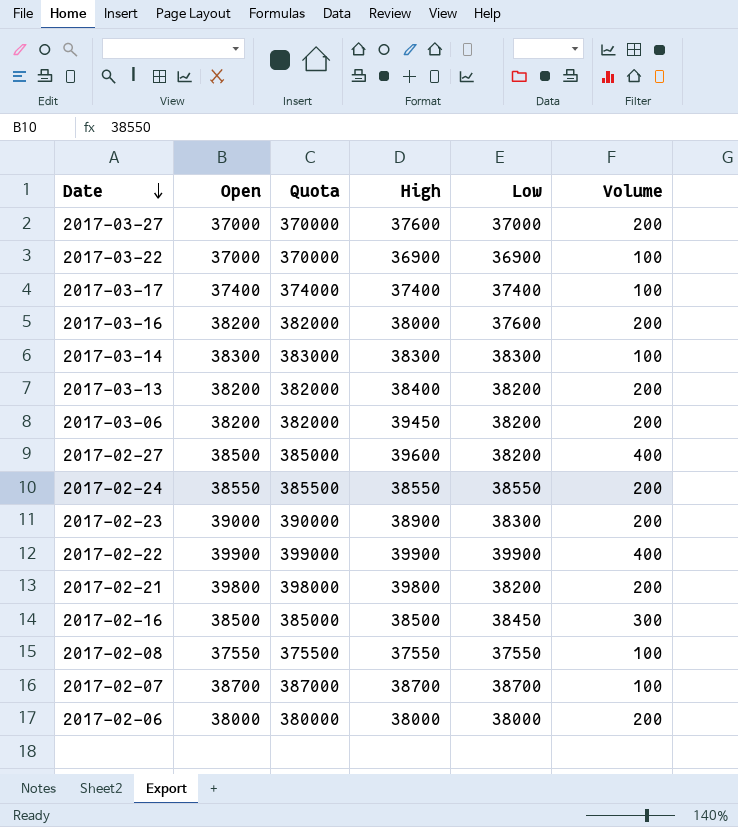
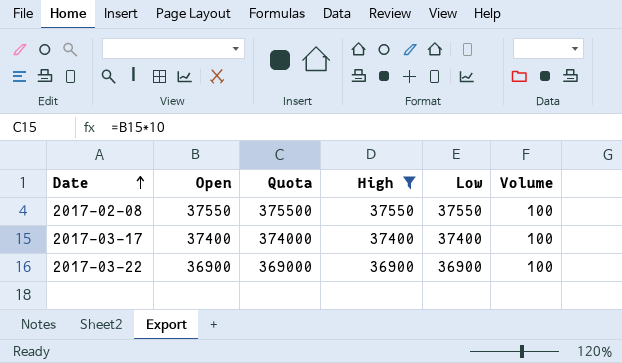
filter: none -> High <= 37550
row order: Date descending -> Date ascending
2017-03-22 | Open: 37000 -> 36900
2017-03-22 | Quota: 370000 -> 369000

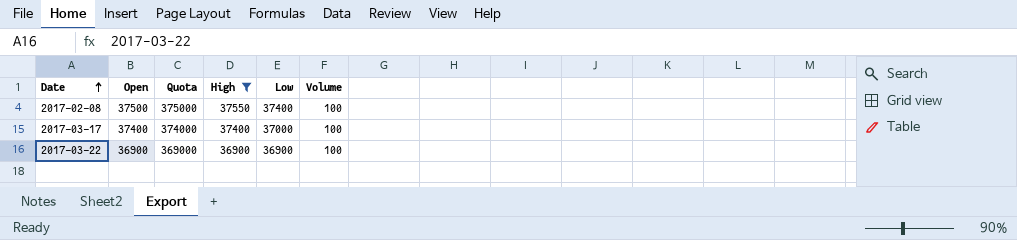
2017-02-08 | Open: 37550 -> 37500
2017-02-08 | Quota: 375500 -> 375000
2017-02-08 | Low: 37550 -> 37400
2017-03-17 | Low: 37400 -> 37000

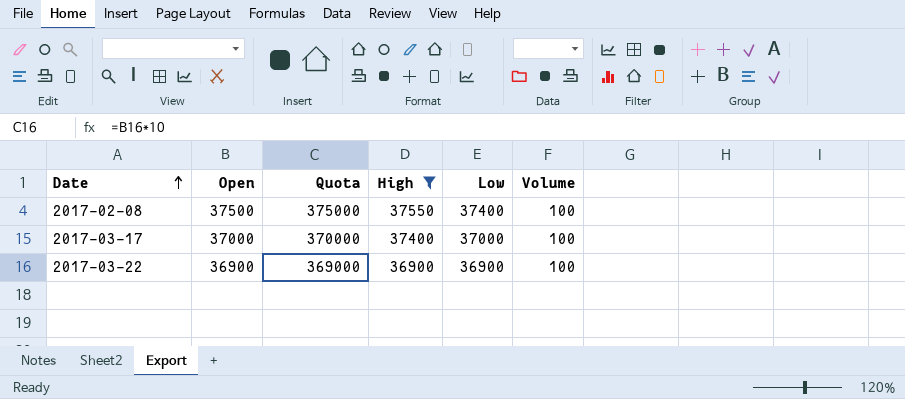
2017-03-17 | Open: 37400 -> 37000
2017-03-17 | Quota: 374000 -> 370000

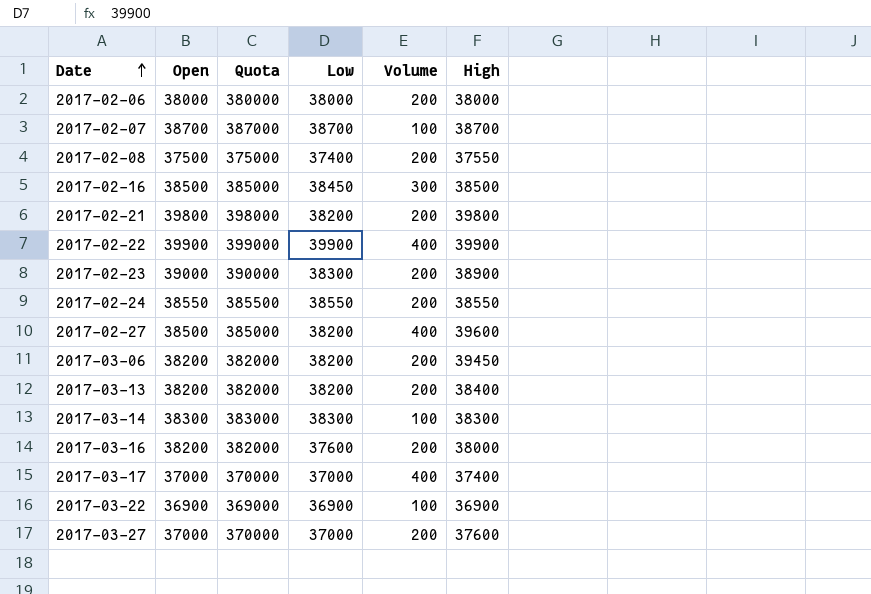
filter: High <= 37550 -> none
column High | position: 4 -> 6
2017-02-08 | Volume: 100 -> 200
2017-03-17 | Volume: 100 -> 400

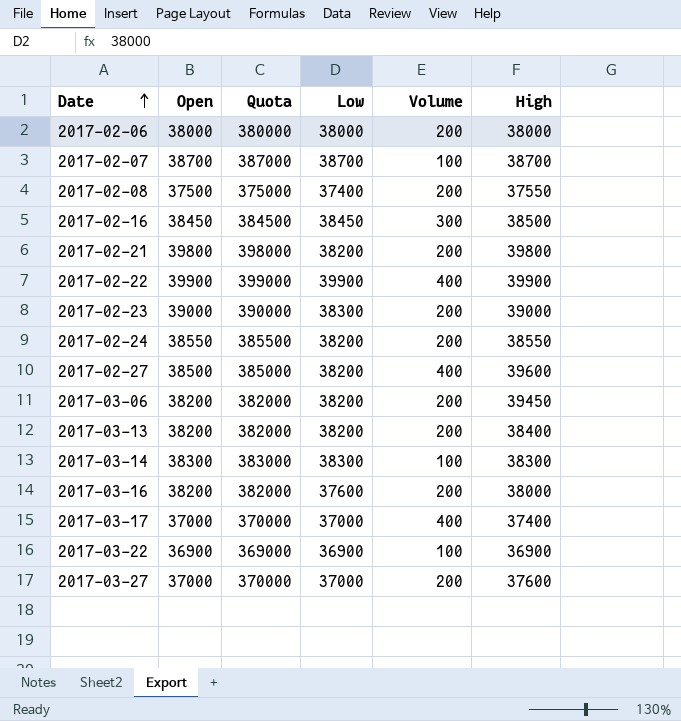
2017-02-16 | Open: 38500 -> 38450
2017-02-16 | Quota: 385000 -> 384500
2017-02-23 | High: 38900 -> 39000
2017-02-24 | Low: 38550 -> 38200

